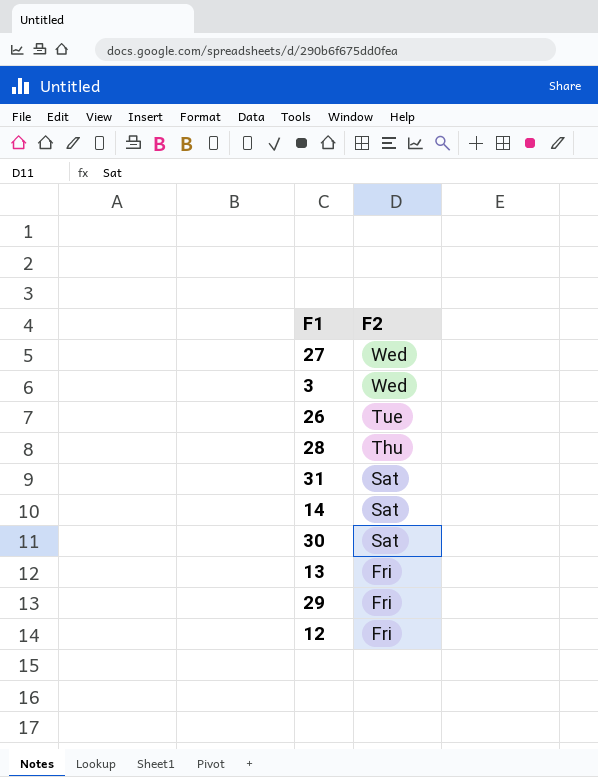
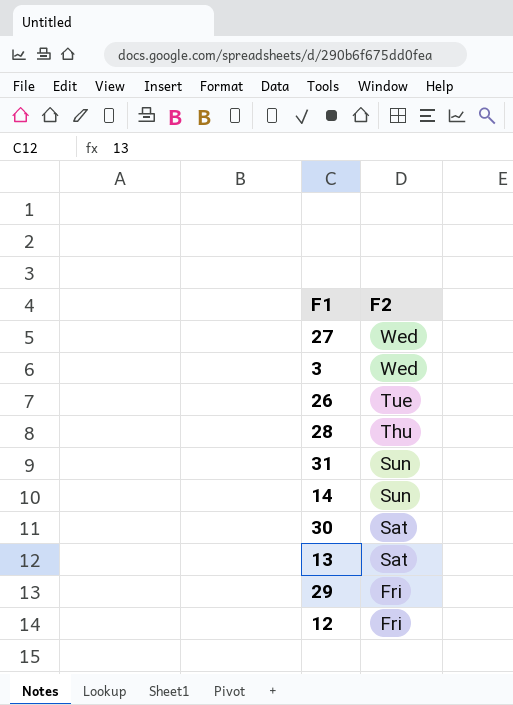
31 | F2: Sat -> Sun
14 | F2: Sat -> Sun
13 | F2: Fri -> Sat

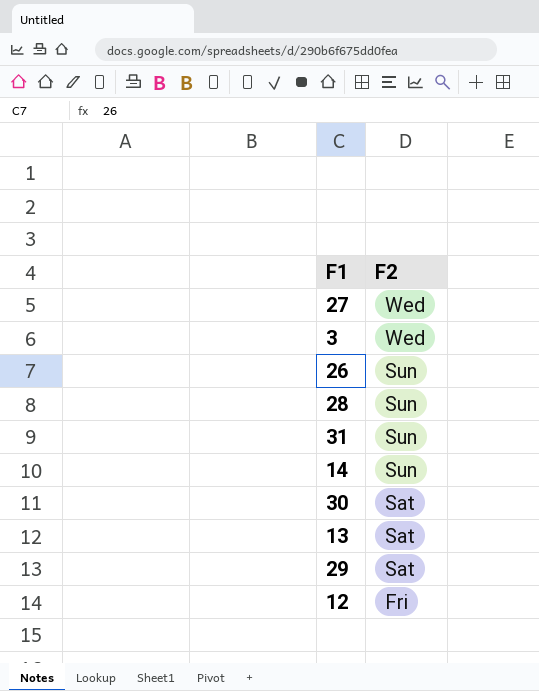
26 | F2: Tue -> Sun
28 | F2: Thu -> Sun
29 | F2: Fri -> Sat

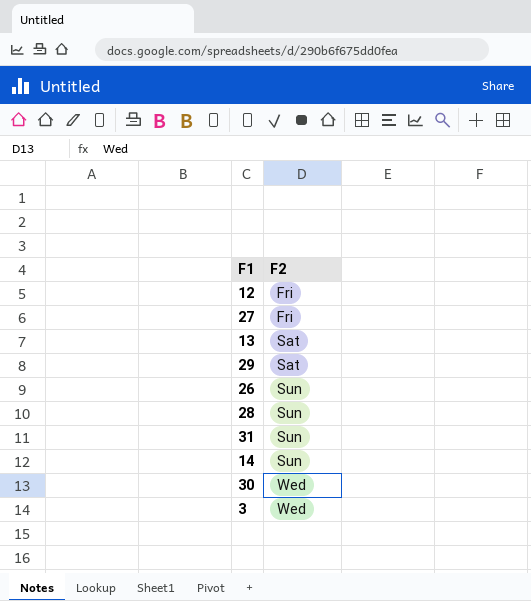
row order: F2 descending -> F2 ascending
27 | F2: Wed -> Fri
30 | F2: Sat -> Wed

